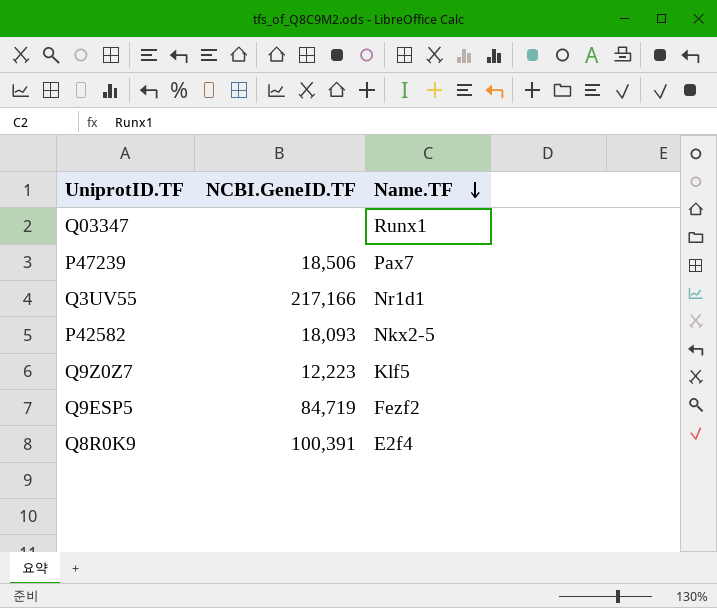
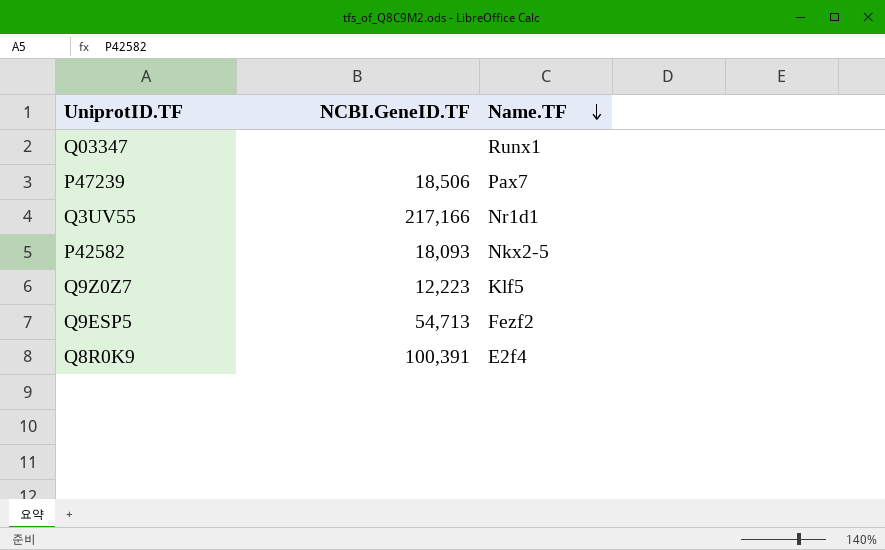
Q9ESP5 | NCBI.GeneID.TF: 84,719 -> 54,713

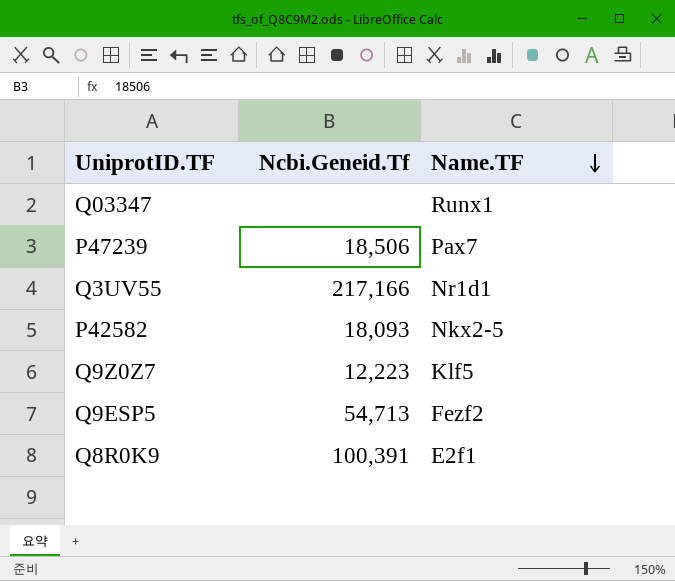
column name: NCBI.GeneID.TF -> Ncbi.Geneid.Tf
Q8R0K9 | Name.TF: E2f4 -> E2f1

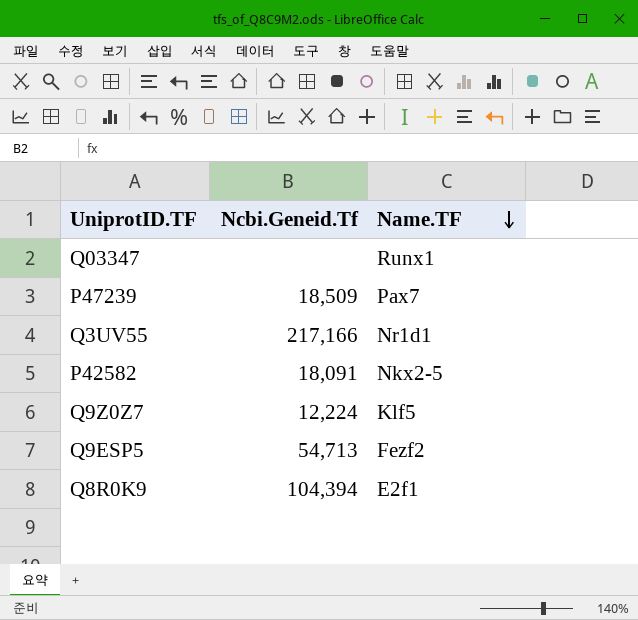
P47239 | Ncbi.Geneid.Tf: 18,506 -> 18,509
P42582 | Ncbi.Geneid.Tf: 18,093 -> 18,091
Q9Z0Z7 | Ncbi.Geneid.Tf: 12,223 -> 12,224
Q8R0K9 | Ncbi.Geneid.Tf: 100,391 -> 104,394

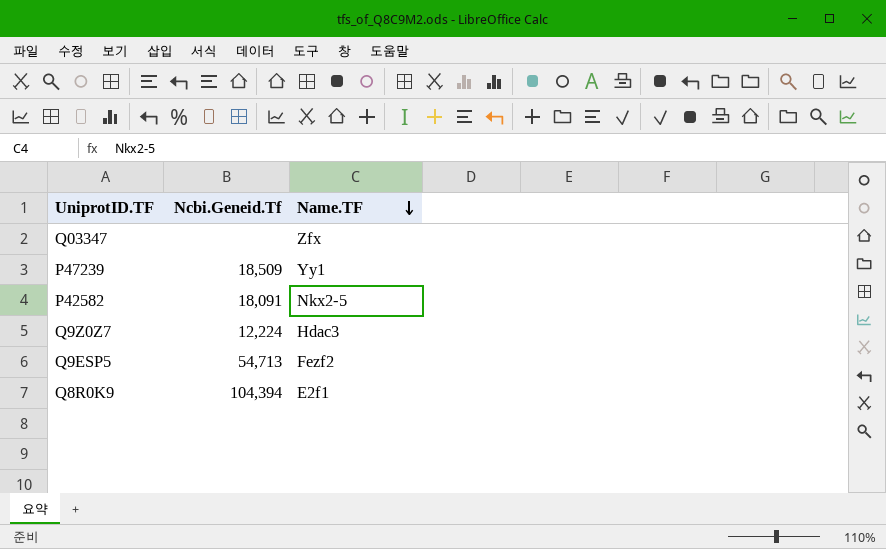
row Q3UV55: 217,166 | Nr1d1 -> none
Q03347 | Name.TF: Runx1 -> Zfx
P47239 | Name.TF: Pax7 -> Yy1
Q9Z0Z7 | Name.TF: Klf5 -> Hdac3

